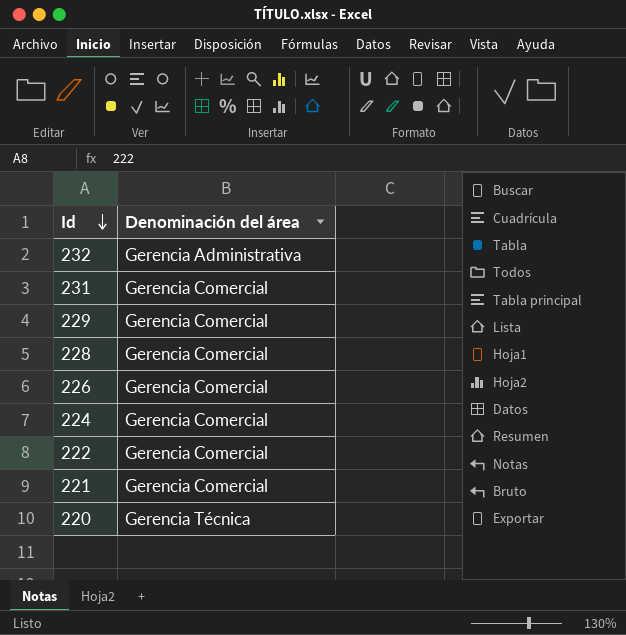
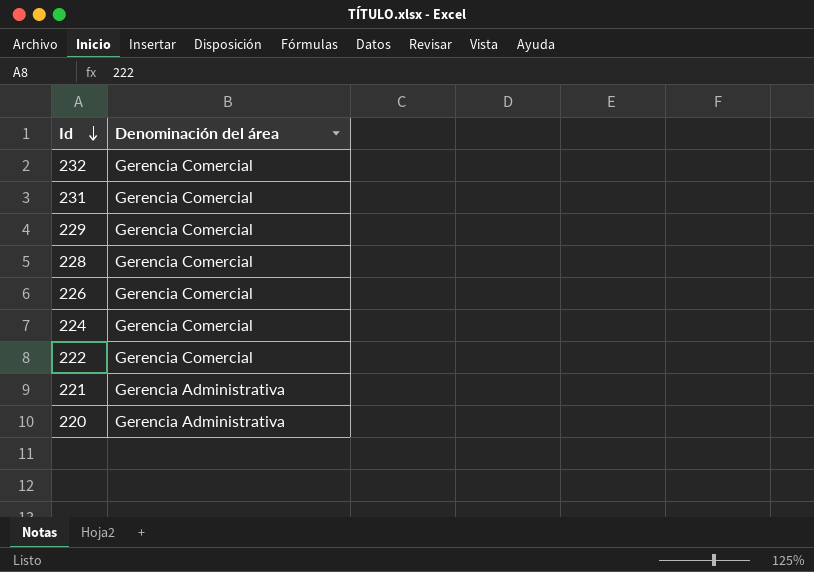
232 | Denominación del área: Gerencia Administrativa -> Gerencia Comercial
221 | Denominación del área: Gerencia Comercial -> Gerencia Administrativa
220 | Denominación del área: Gerencia Técnica -> Gerencia Administrativa

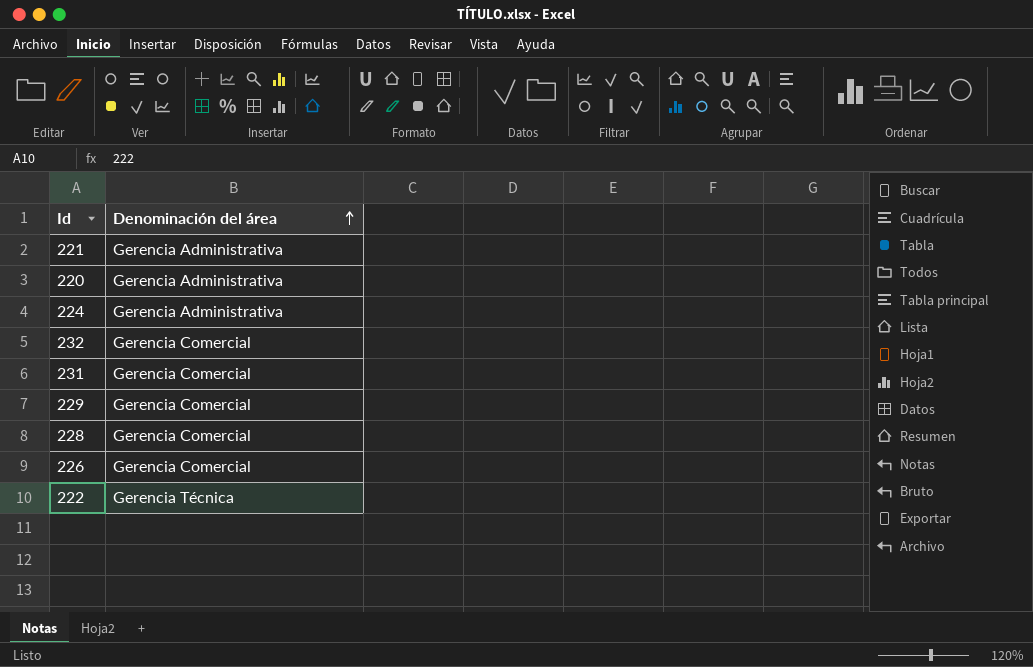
row order: Id descending -> Denominación del área ascending
224 | Denominación del área: Gerencia Comercial -> Gerencia Administrativa
222 | Denominación del área: Gerencia Comercial -> Gerencia Técnica

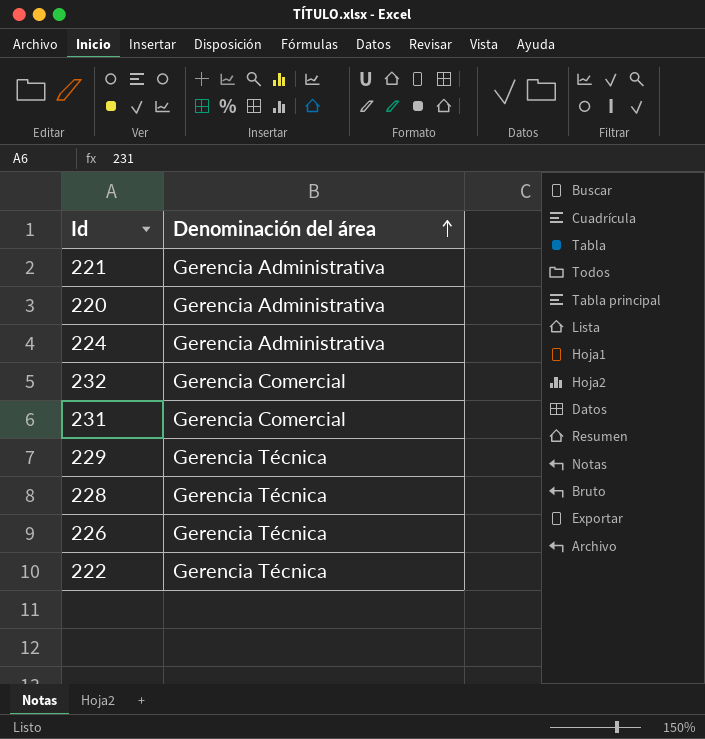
229 | Denominación del área: Gerencia Comercial -> Gerencia Técnica
228 | Denominación del área: Gerencia Comercial -> Gerencia Técnica
226 | Denominación del área: Gerencia Comercial -> Gerencia Técnica

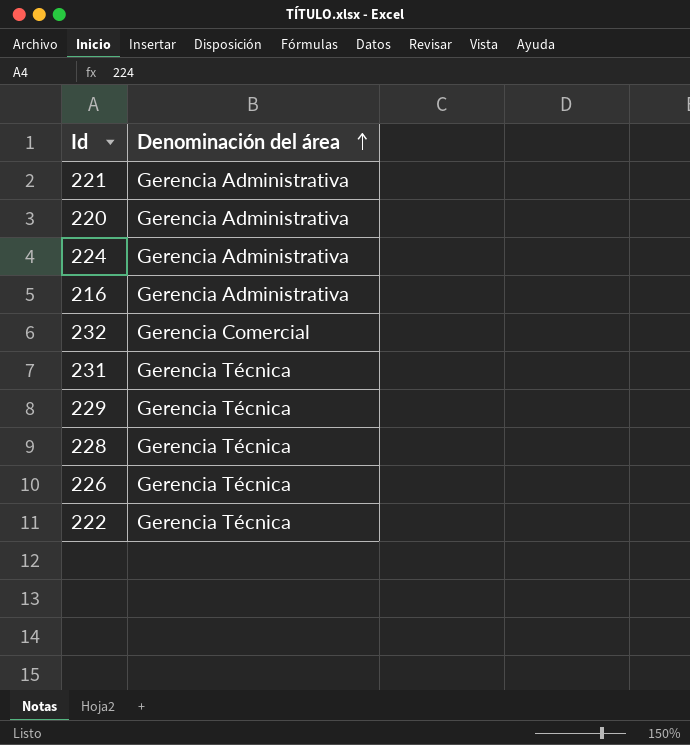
row 216: none -> Gerencia Administrativa
231 | Denominación del área: Gerencia Comercial -> Gerencia Técnica

